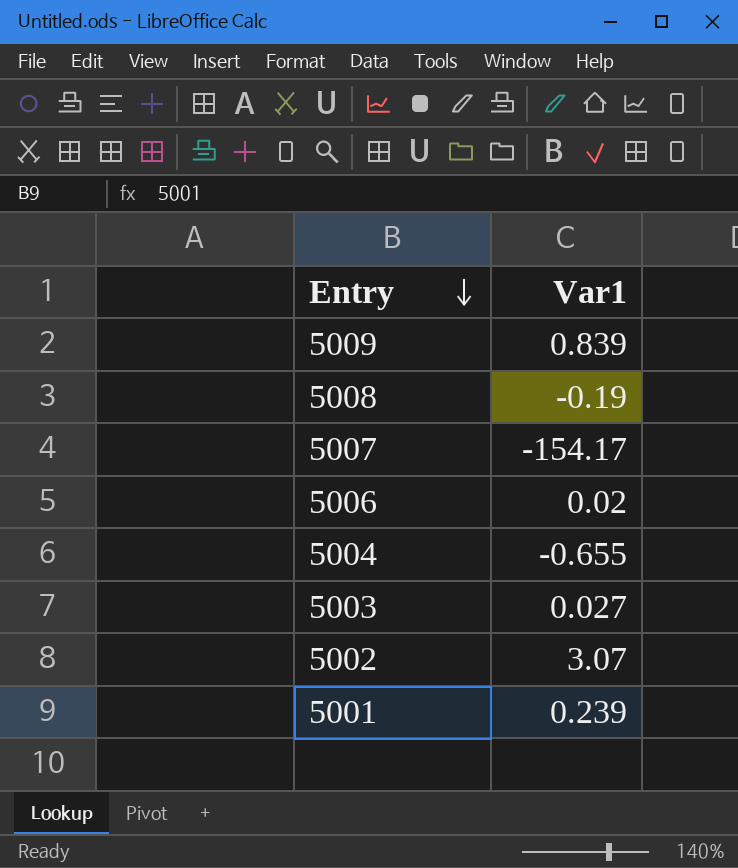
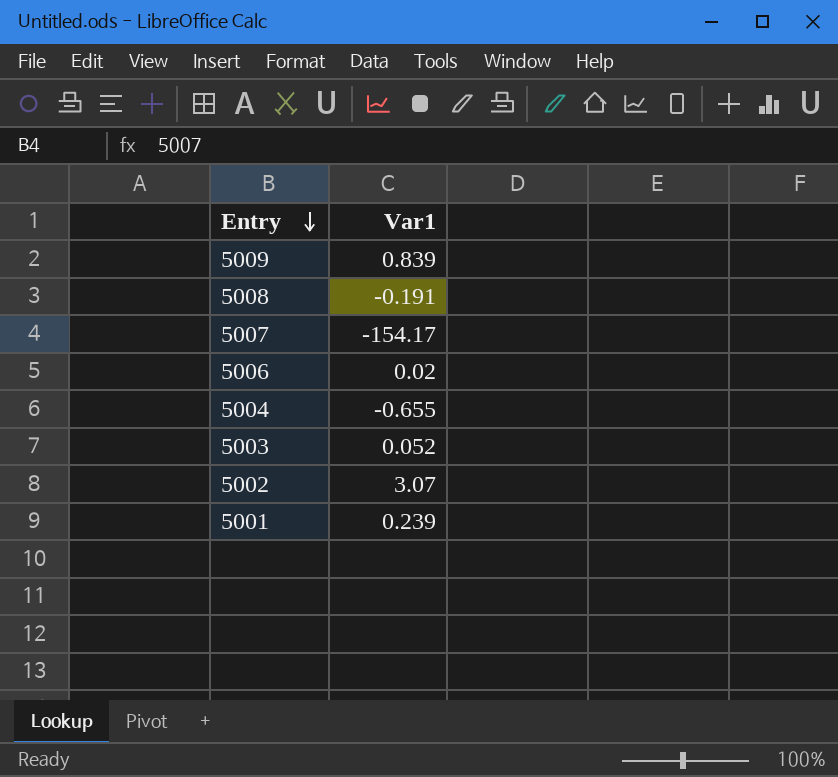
5008 | Var1: -0.19 -> -0.191
5003 | Var1: 0.027 -> 0.052

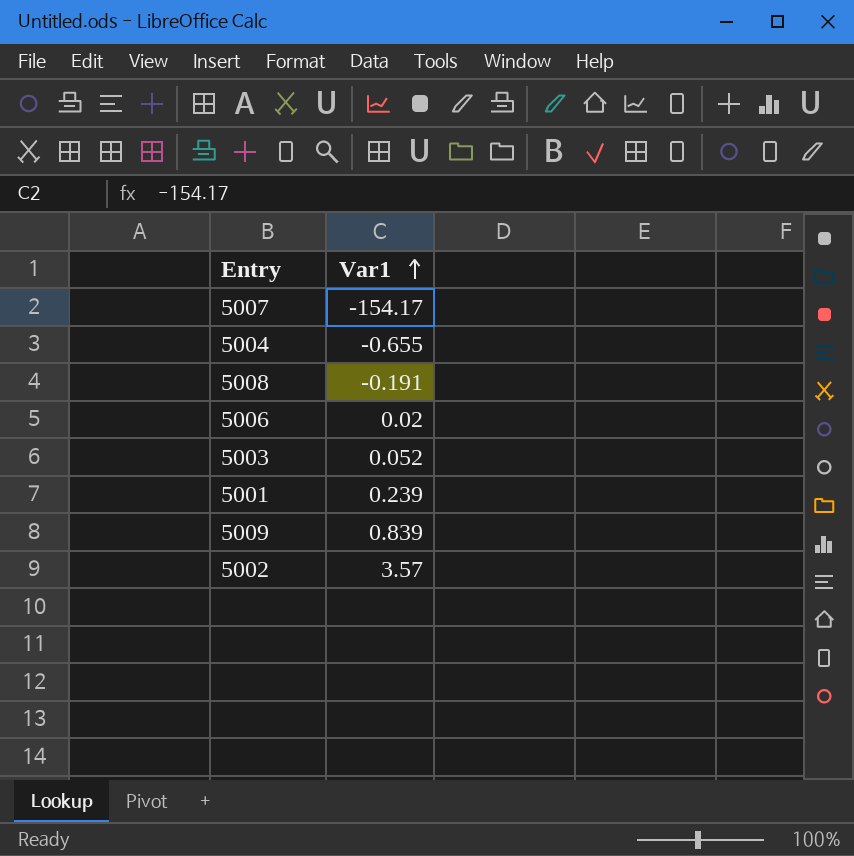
row order: Entry descending -> Var1 ascending
5002 | Var1: 3.07 -> 3.57

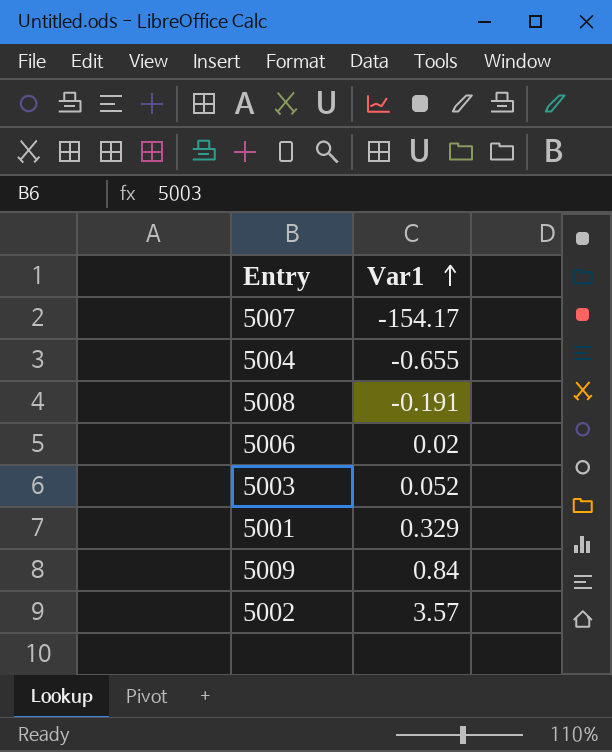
5001 | Var1: 0.239 -> 0.329
5009 | Var1: 0.839 -> 0.84

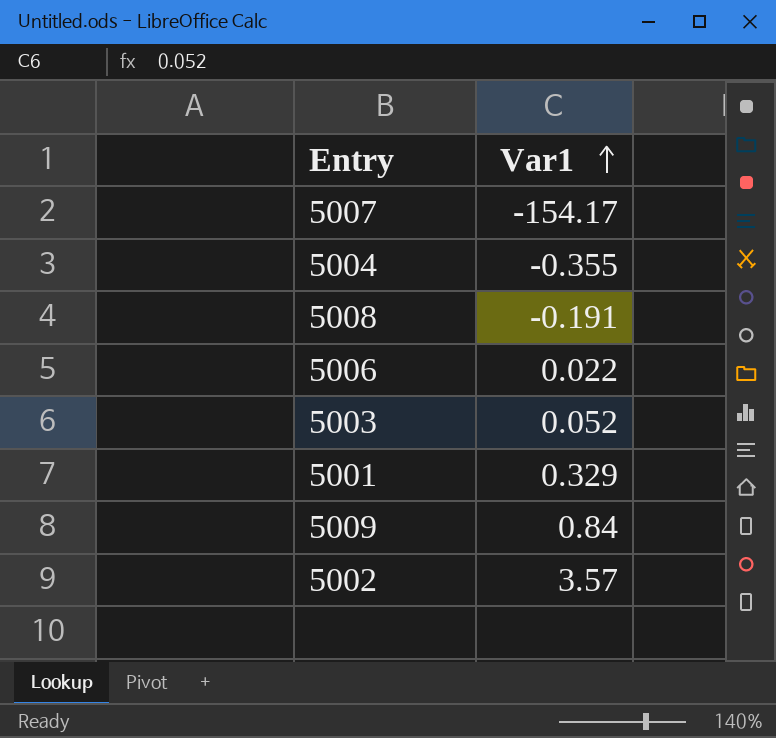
5004 | Var1: -0.655 -> -0.355
5006 | Var1: 0.02 -> 0.022

